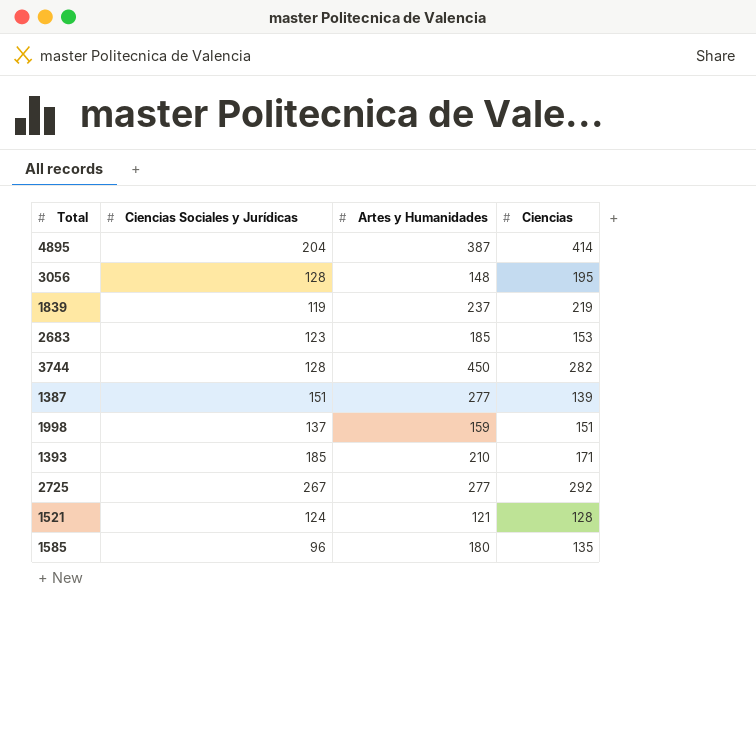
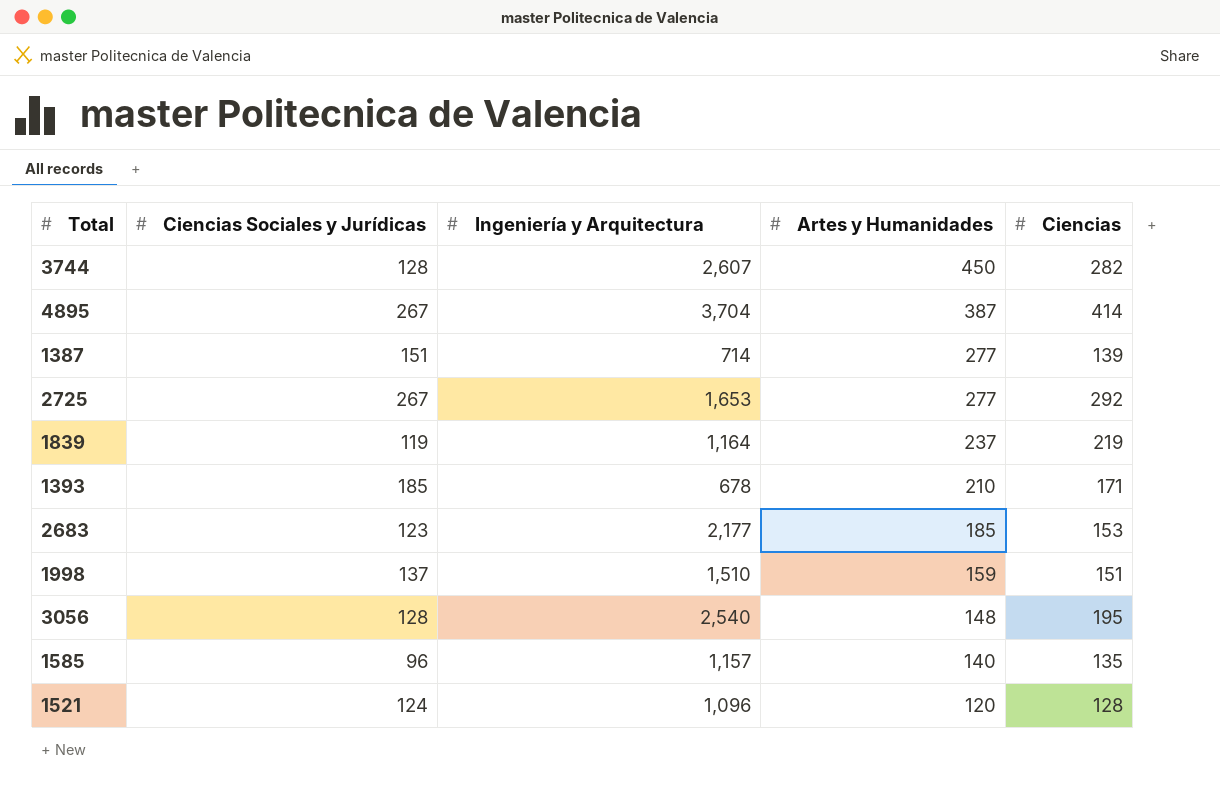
row order: none -> Artes y Humanidades descending
column Ingeniería y Arquitectura | position: none -> 3
4895 | Ciencias Sociales y Jurídicas: 204 -> 267
1585 | Artes y Humanidades: 180 -> 140
1521 | Artes y Humanidades: 121 -> 120

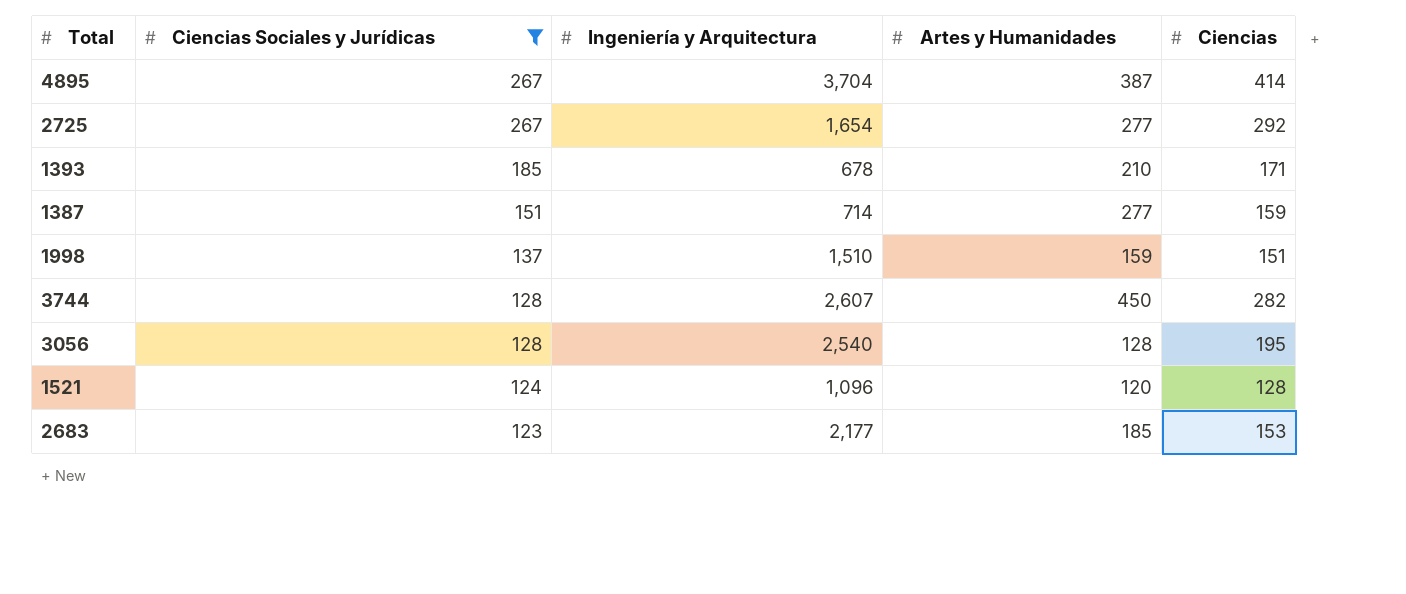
filter: none -> Ciencias Sociales y Jurídicas >= 123
row order: Artes y Humanidades descending -> Ciencias Sociales y Jurídicas descending
2725 | Ingeniería y Arquitectura: 1,653 -> 1,654
1387 | Ciencias: 139 -> 159
3056 | Artes y Humanidades: 148 -> 128

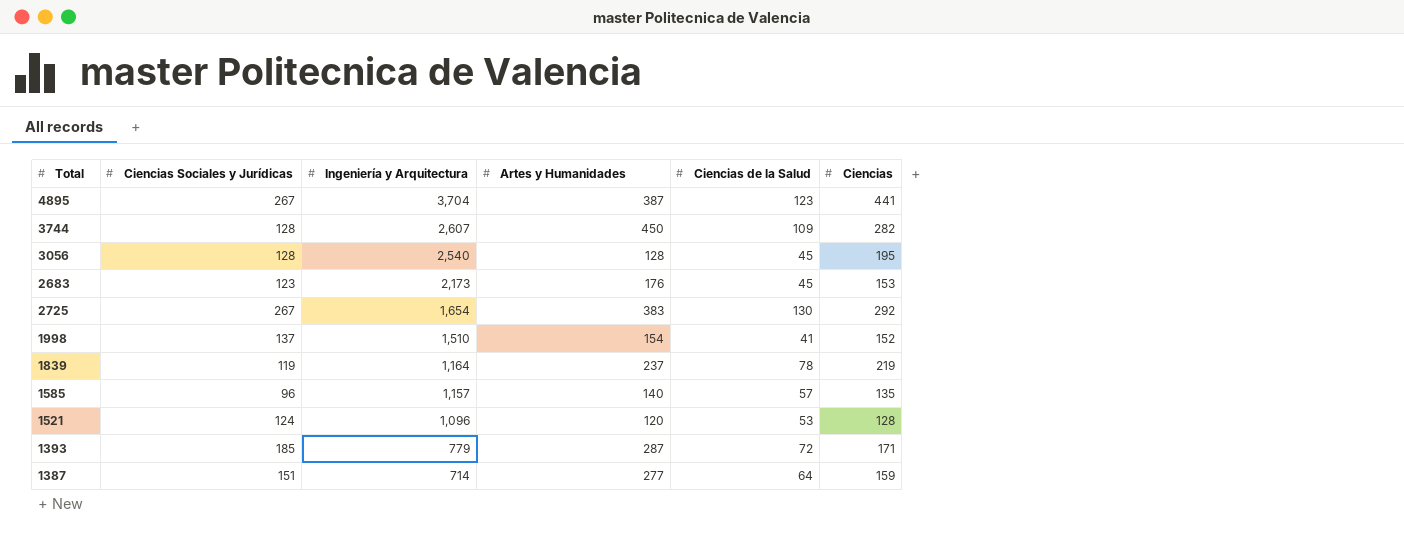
filter: Ciencias Sociales y Jurídicas >= 123 -> none
row order: Ciencias Sociales y Jurídicas descending -> Ingeniería y Arquitectura descending
column Ciencias de la Salud | position: none -> 5
4895 | Ciencias: 414 -> 441
2683 | Ingeniería y Arquitectura: 2,177 -> 2,173
2683 | Artes y Humanidades: 185 -> 176
2725 | Artes y Humanidades: 277 -> 383
1998 | Artes y Humanidades: 159 -> 154
1998 | Ciencias: 151 -> 152
1393 | Ingeniería y Arquitectura: 678 -> 779
1393 | Artes y Humanidades: 210 -> 287

